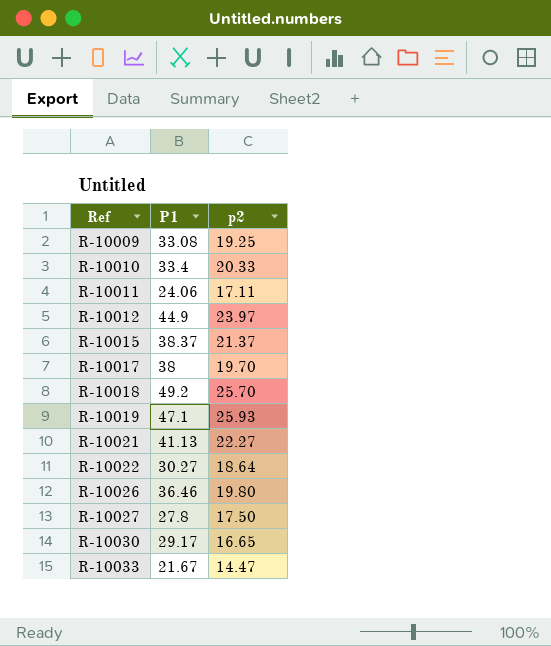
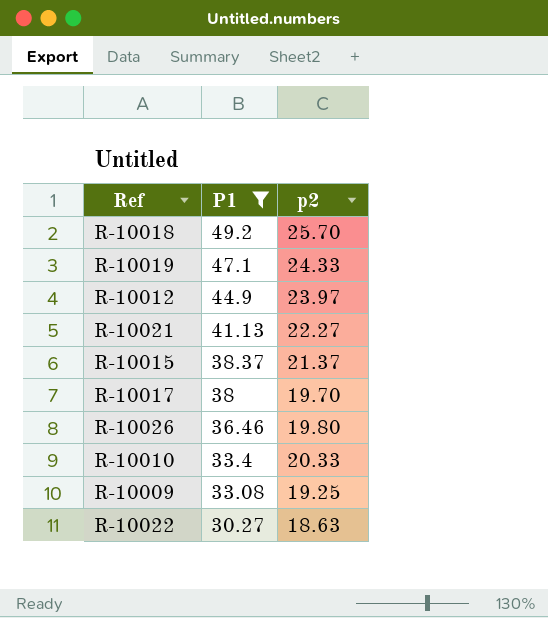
filter: none -> P1 >= 30.27
row order: Ref ascending -> P1 descending
R-10019 | p2: 25.93 -> 24.33
R-10022 | p2: 18.64 -> 18.63

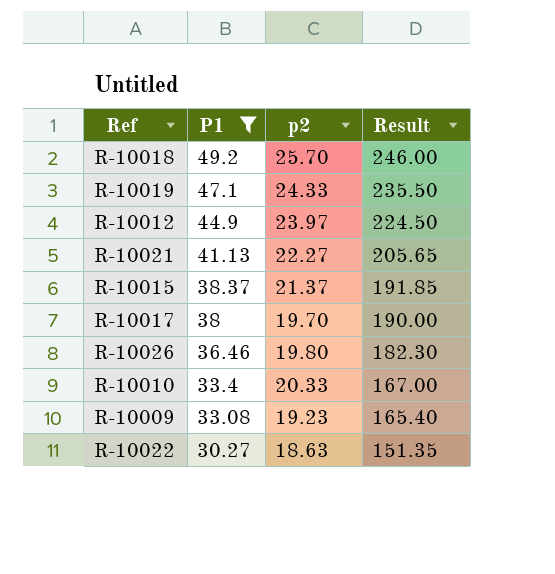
column Result | formula: none -> [P1] * 5
R-10009 | p2: 19.25 -> 19.23

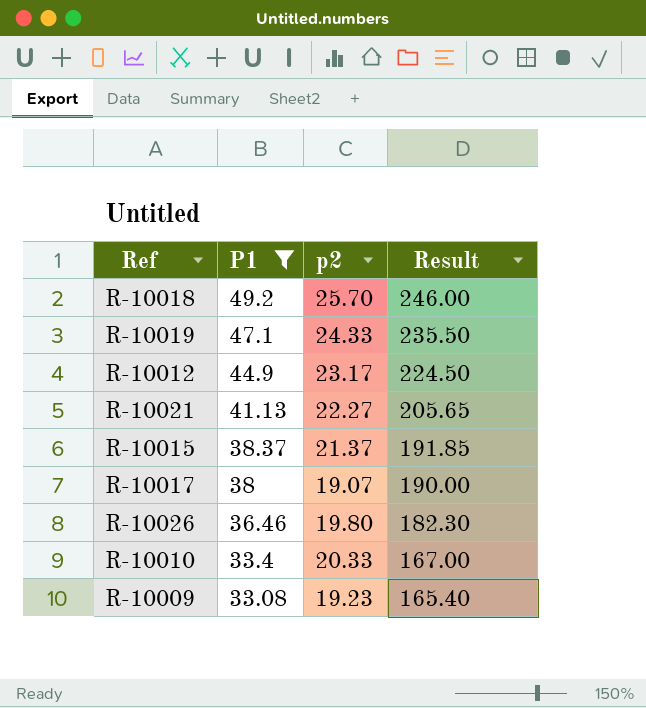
row R-10022: 30.27 | 18.63 | 151.35 -> none
R-10012 | p2: 23.97 -> 23.17
R-10017 | p2: 19.70 -> 19.07

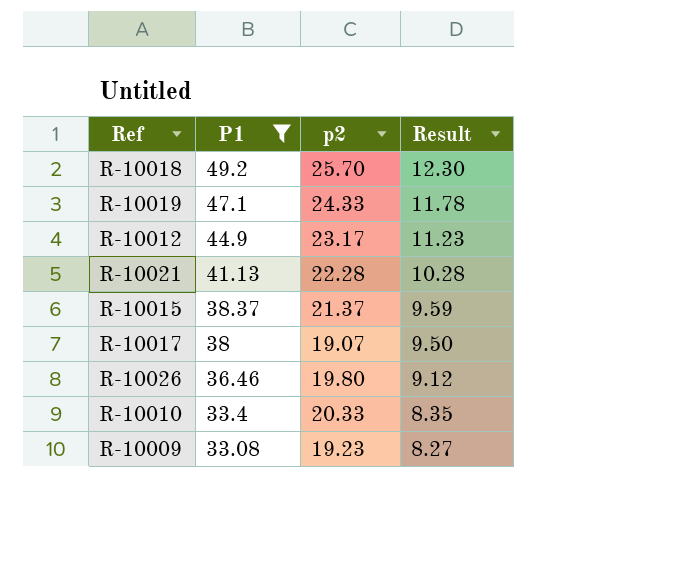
column Result | formula: [P1] * 5 -> [P1] * 0.25
R-10021 | p2: 22.27 -> 22.28

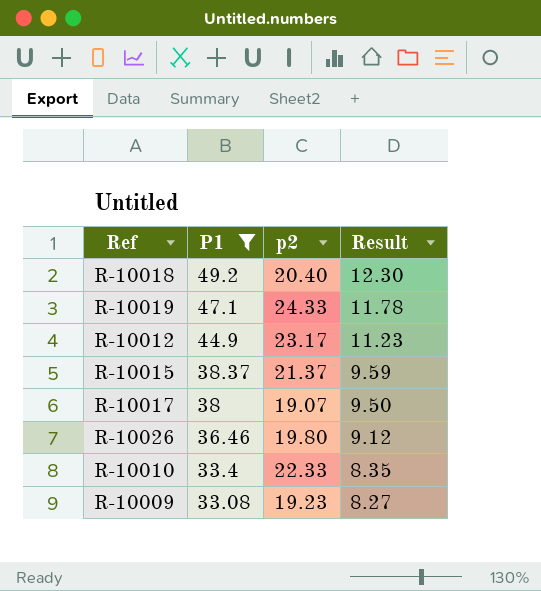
row R-10021: 41.13 | 22.28 | 10.28 -> none
R-10018 | p2: 25.70 -> 20.40
R-10010 | p2: 20.33 -> 22.33

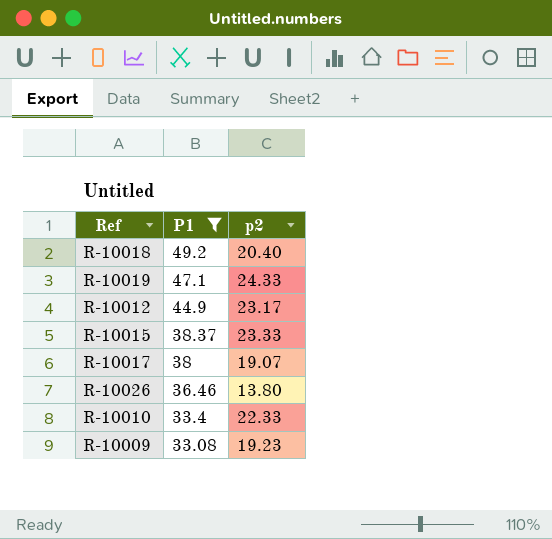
column Result | formula: [P1] * 0.25 -> none
R-10015 | p2: 21.37 -> 23.33
R-10026 | p2: 19.80 -> 13.80

